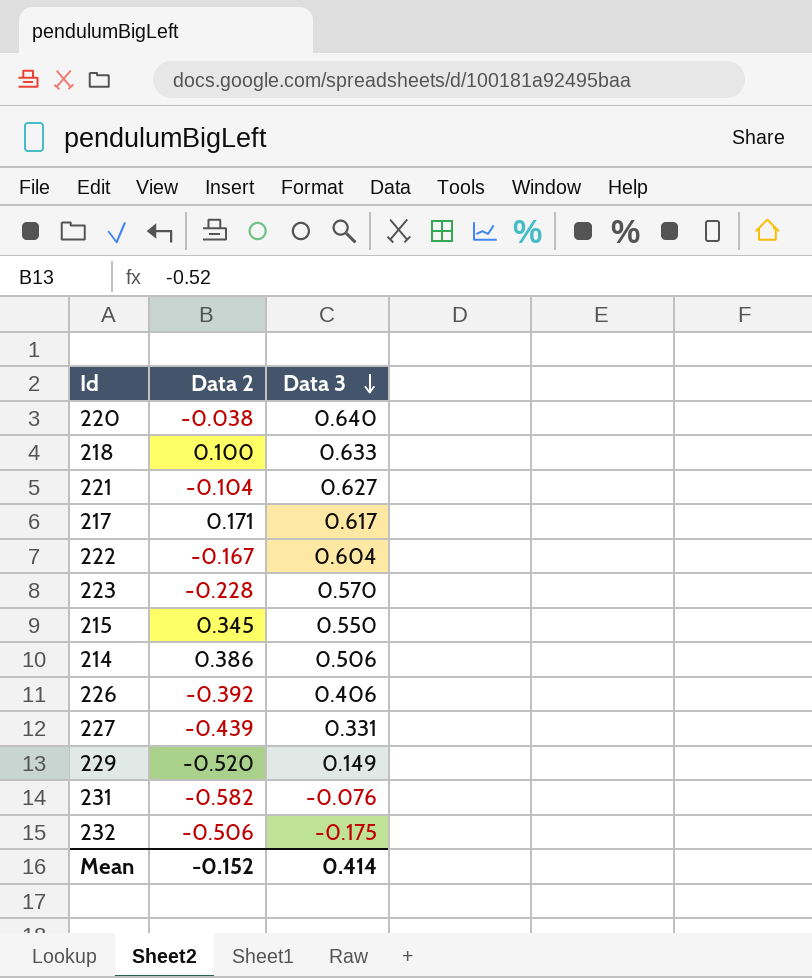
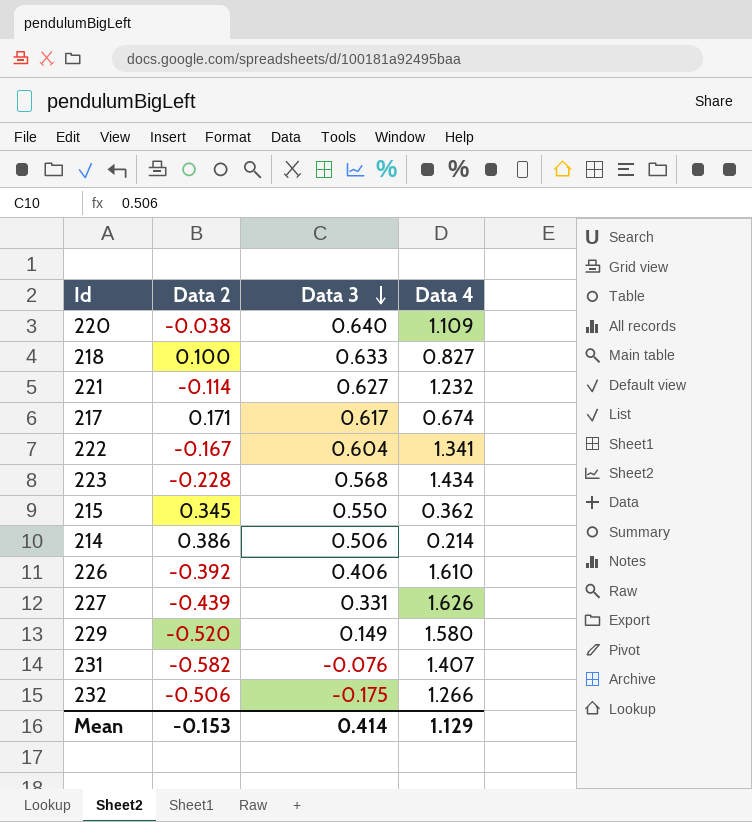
column Data 4 | position: none -> 4
221 | Data 2: -0.104 -> -0.114
223 | Data 3: 0.570 -> 0.568
Mean | Data 2: -0.152 -> -0.153

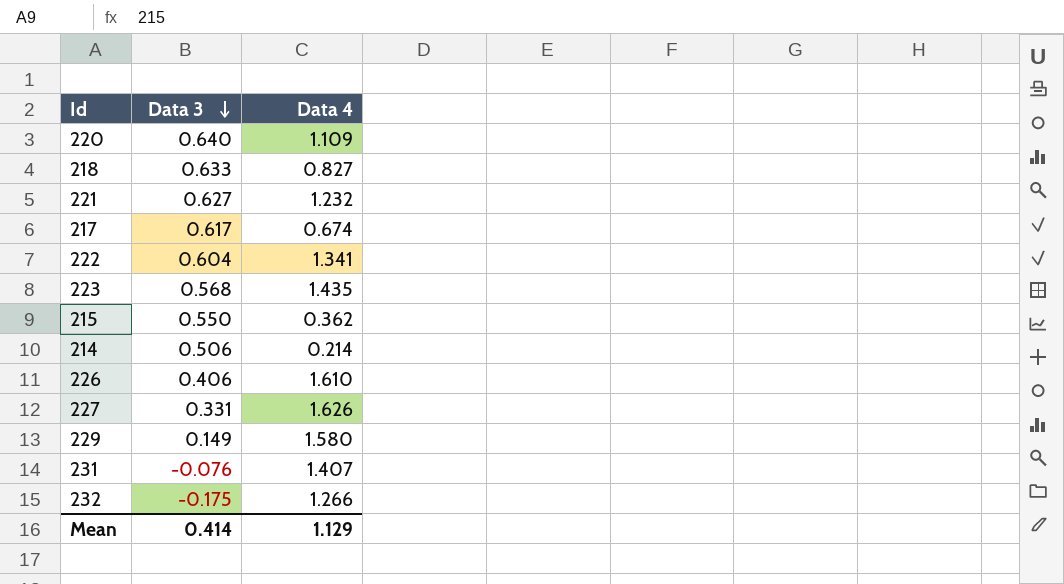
column Data 2 | position: 2 -> none
223 | Data 4: 1.434 -> 1.435

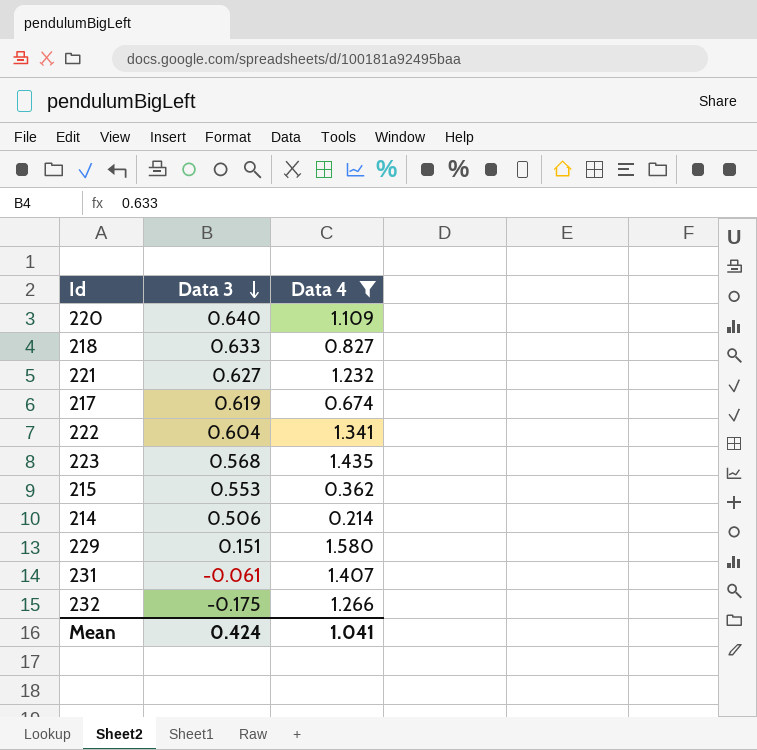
filter: none -> Data 4 <= 1.580
217 | Data 3: 0.617 -> 0.619
215 | Data 3: 0.550 -> 0.553
229 | Data 3: 0.149 -> 0.151
231 | Data 3: -0.076 -> -0.061
Mean | Data 3: 0.414 -> 0.424
Mean | Data 4: 1.129 -> 1.041

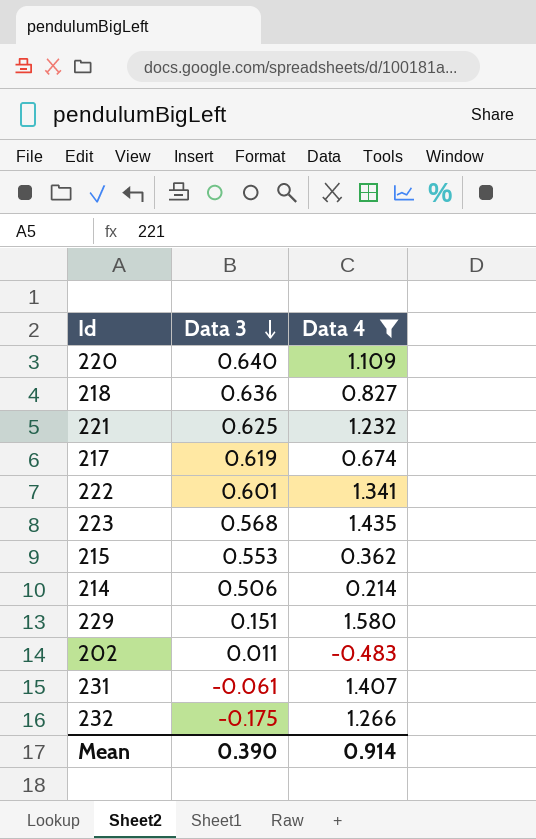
218 | Data 3: 0.633 -> 0.636
221 | Data 3: 0.627 -> 0.625
222 | Data 3: 0.604 -> 0.601
row 202: none -> 0.011 | -0.483
Mean | Data 3: 0.424 -> 0.390
Mean | Data 4: 1.041 -> 0.914

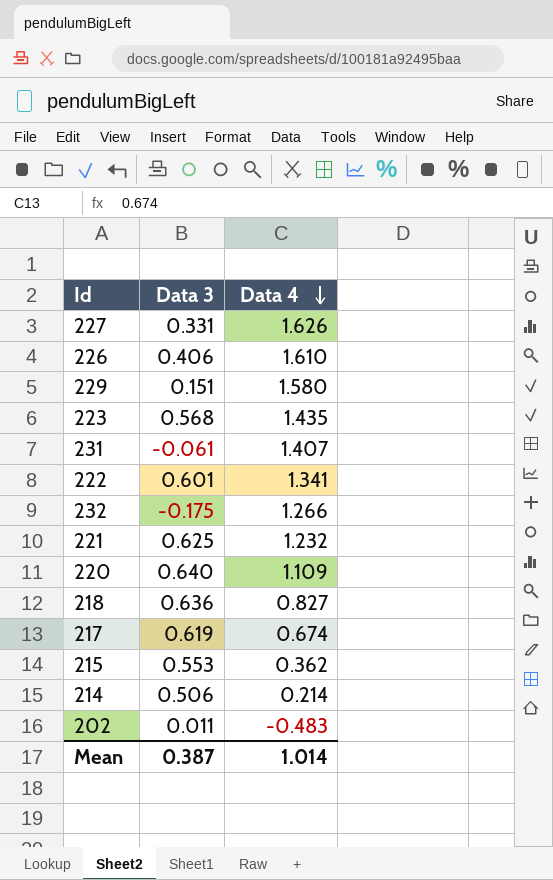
filter: Data 4 <= 1.580 -> none
row order: Data 3 descending -> Data 4 descending
Mean | Data 3: 0.390 -> 0.387
Mean | Data 4: 0.914 -> 1.014

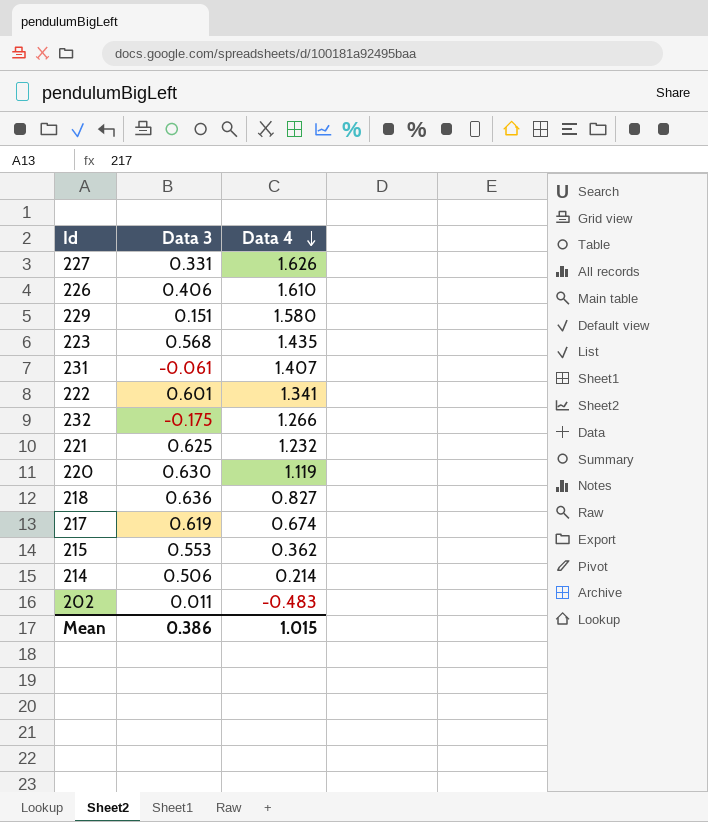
220 | Data 3: 0.640 -> 0.630
220 | Data 4: 1.109 -> 1.119
Mean | Data 3: 0.387 -> 0.386
Mean | Data 4: 1.014 -> 1.015

